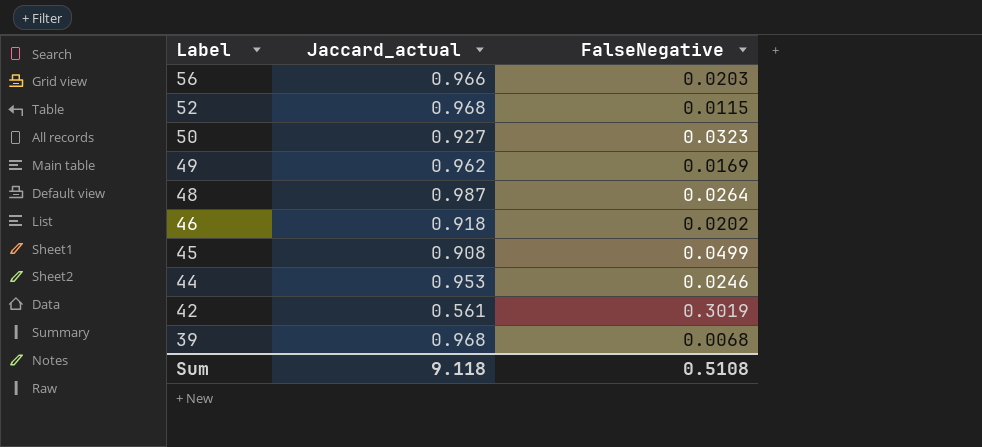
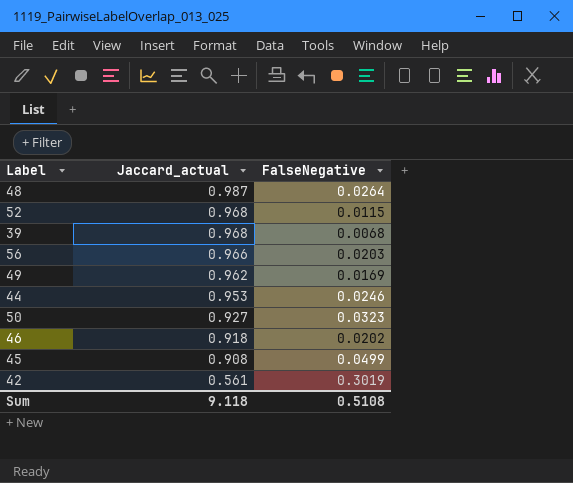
row order: Label descending -> Jaccard_actual descending

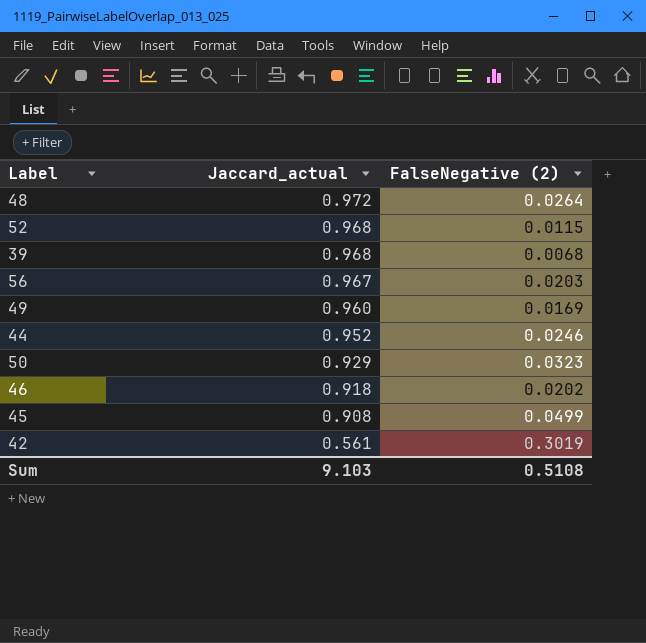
column name: FalseNegative -> FalseNegative (2)
48 | Jaccard_actual: 0.987 -> 0.972
56 | Jaccard_actual: 0.966 -> 0.967
49 | Jaccard_actual: 0.962 -> 0.960
44 | Jaccard_actual: 0.953 -> 0.952
50 | Jaccard_actual: 0.927 -> 0.929
Sum | Jaccard_actual: 9.118 -> 9.103

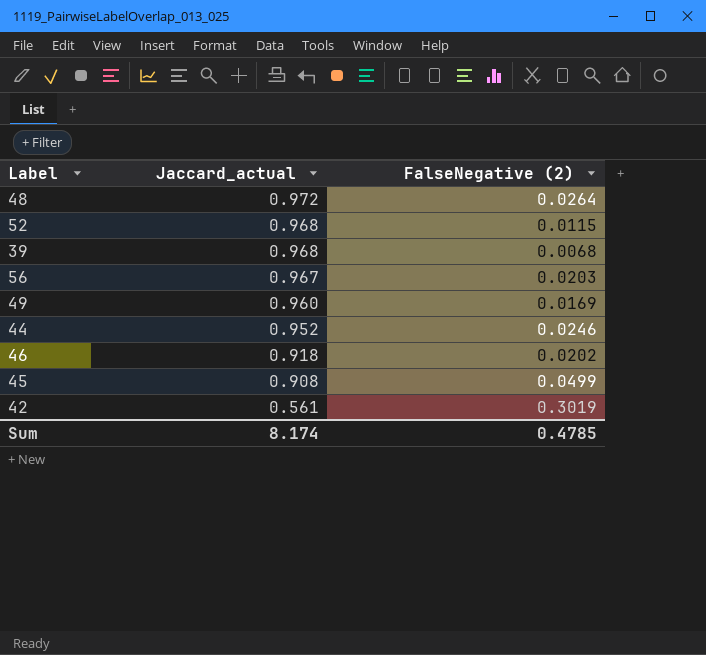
row 50: 0.929 | 0.0323 -> none
Sum | Jaccard_actual: 9.103 -> 8.174
Sum | FalseNegative (2): 0.5108 -> 0.4785

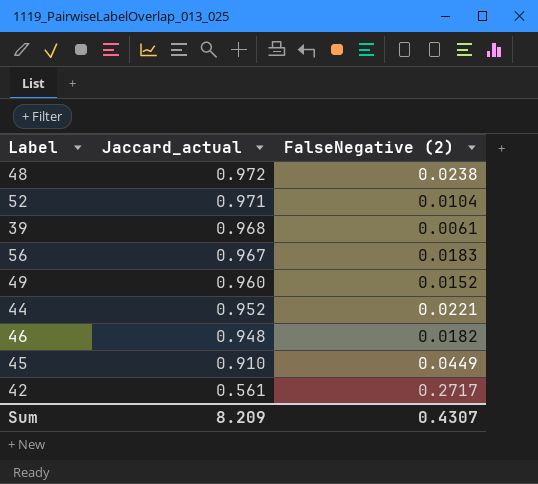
48 | FalseNegative (2): 0.0264 -> 0.0238
52 | Jaccard_actual: 0.968 -> 0.971
52 | FalseNegative (2): 0.0115 -> 0.0104
39 | FalseNegative (2): 0.0068 -> 0.0061
56 | FalseNegative (2): 0.0203 -> 0.0183
49 | FalseNegative (2): 0.0169 -> 0.0152
44 | FalseNegative (2): 0.0246 -> 0.0221
46 | Jaccard_actual: 0.918 -> 0.948
46 | FalseNegative (2): 0.0202 -> 0.0182
45 | Jaccard_actual: 0.908 -> 0.910
45 | FalseNegative (2): 0.0499 -> 0.0449
42 | FalseNegative (2): 0.3019 -> 0.2717
Sum | Jaccard_actual: 8.174 -> 8.209
Sum | FalseNegative (2): 0.4785 -> 0.4307

